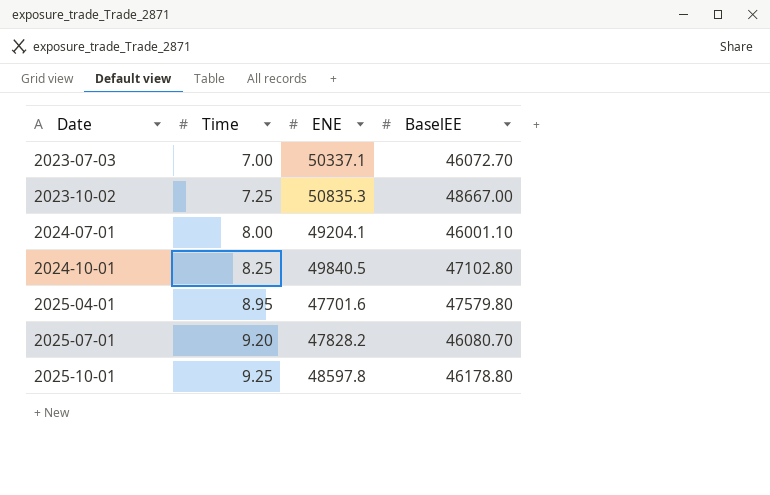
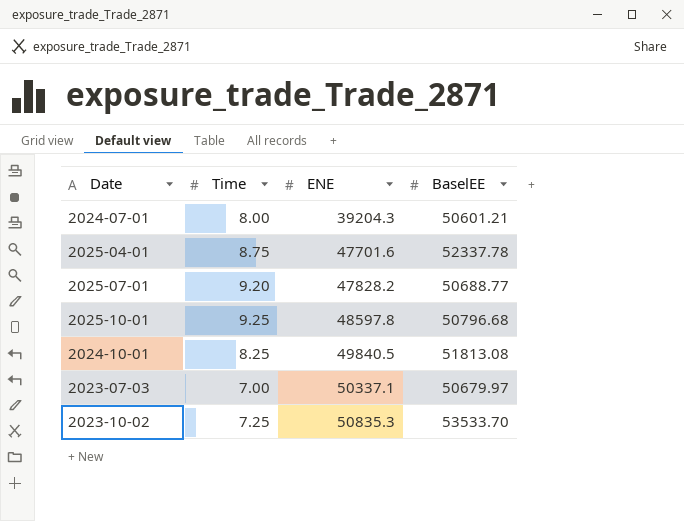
row order: Date ascending -> ENE ascending
2024-07-01 | ENE: 49204.1 -> 39204.3
2024-07-01 | BaselEE: 46001.10 -> 50601.21
2025-04-01 | Time: 8.95 -> 8.75
2025-04-01 | BaselEE: 47579.80 -> 52337.78
2025-07-01 | BaselEE: 46080.70 -> 50688.77
2025-10-01 | BaselEE: 46178.80 -> 50796.68
2024-10-01 | BaselEE: 47102.80 -> 51813.08
2023-07-03 | BaselEE: 46072.70 -> 50679.97
2023-10-02 | BaselEE: 48667.00 -> 53533.70

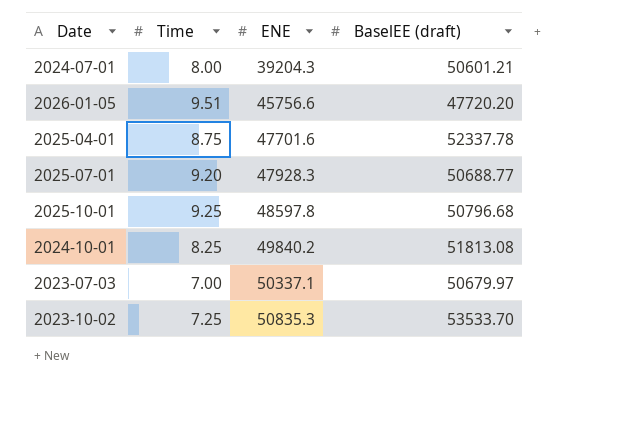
column name: BaselEE -> BaselEE (draft)
row 2026-01-05: none -> 9.51 | 45756.6 | 47720.20
2025-07-01 | ENE: 47828.2 -> 47928.3
2024-10-01 | ENE: 49840.5 -> 49840.2

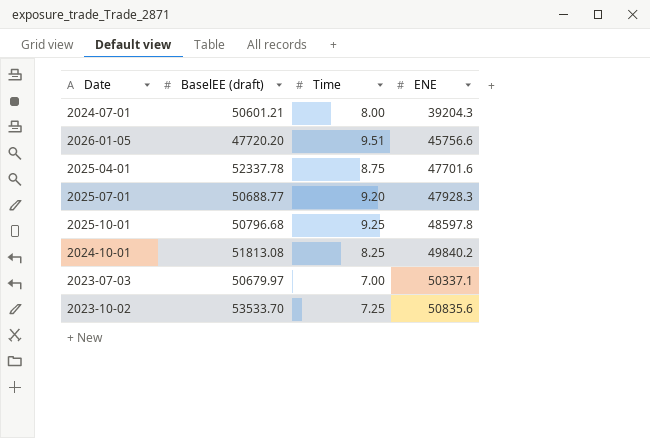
column BaselEE (draft) | position: 4 -> 2
2023-10-02 | ENE: 50835.3 -> 50835.6

